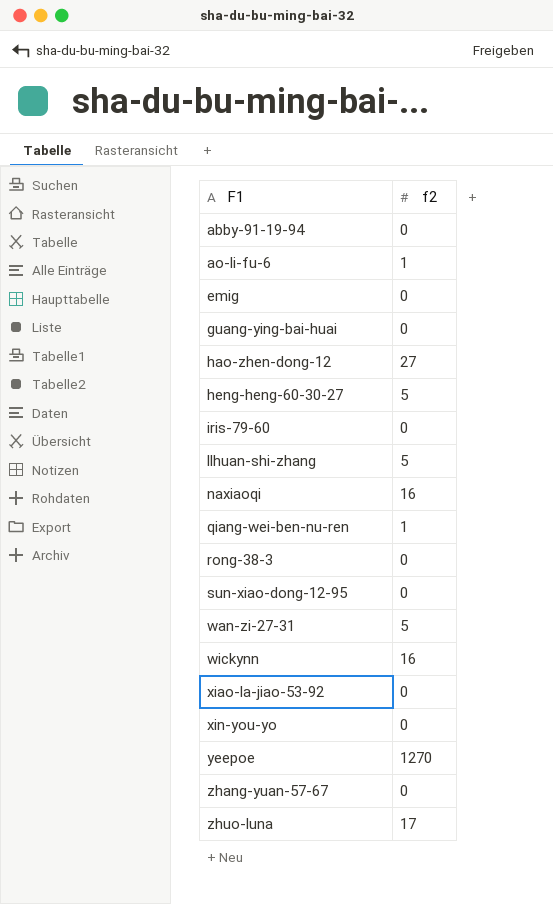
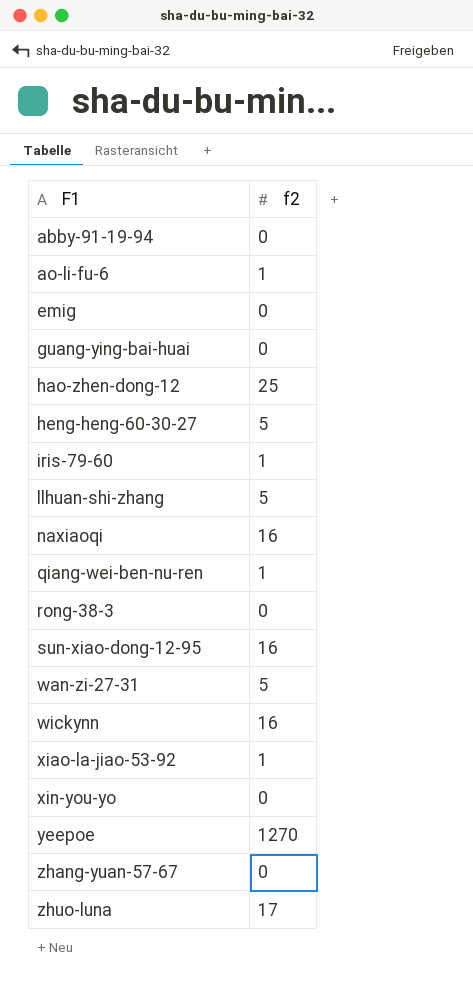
hao-zhen-dong-12 | f2: 27 -> 25
iris-79-60 | f2: 0 -> 1
sun-xiao-dong-12-95 | f2: 0 -> 16
xiao-la-jiao-53-92 | f2: 0 -> 1

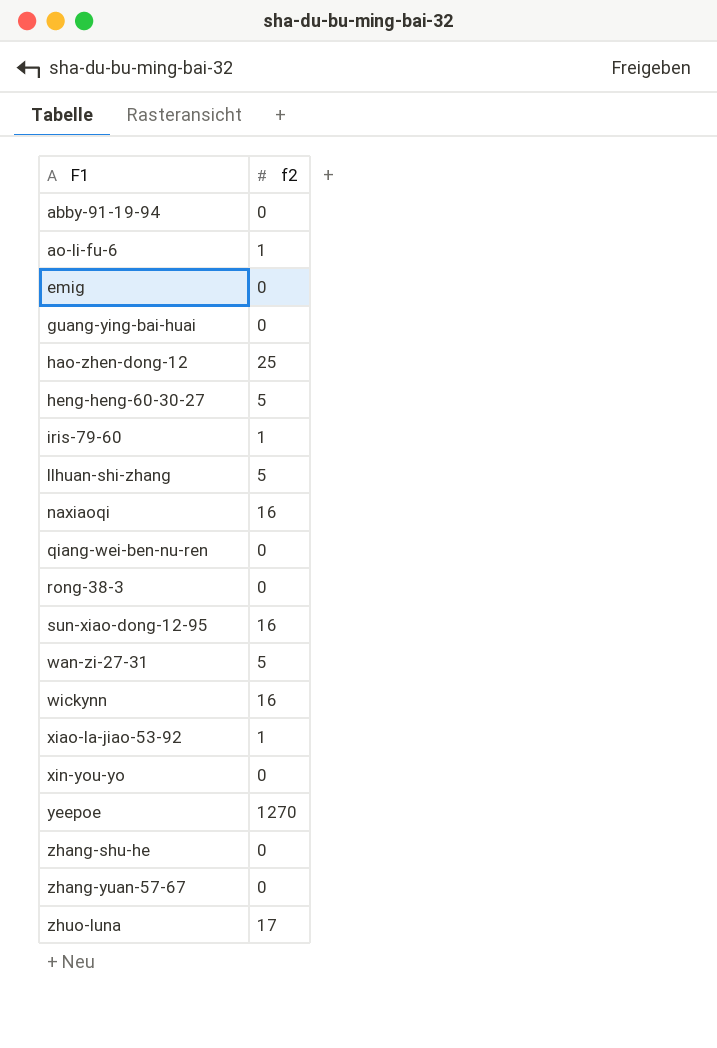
qiang-wei-ben-nu-ren | f2: 1 -> 0
row zhang-shu-he: none -> 0

